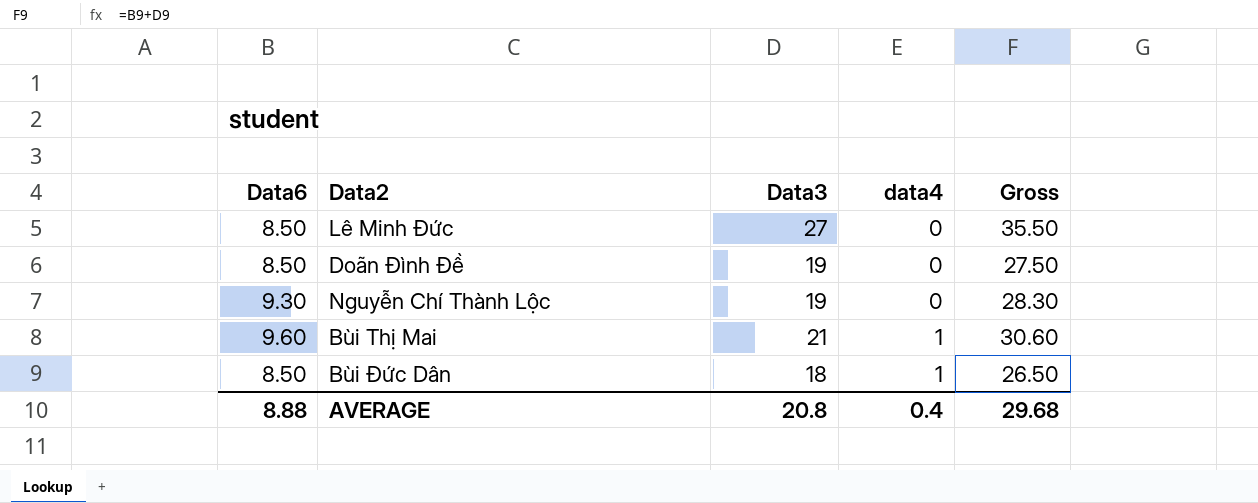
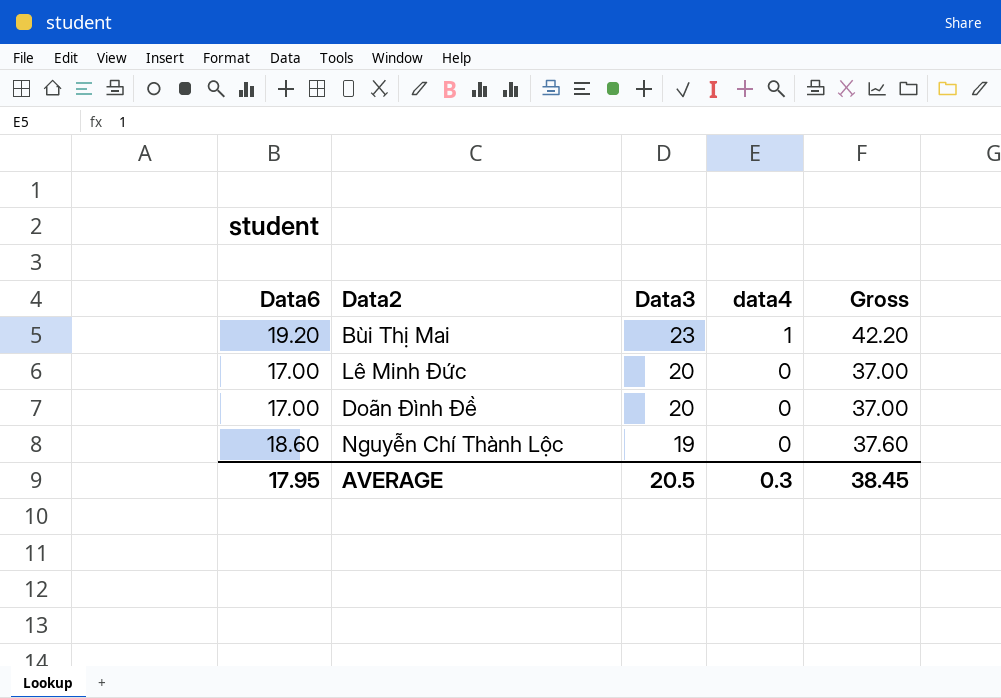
row order: data4 ascending -> Data3 descending
row Bùi Đức Dân: 8.50 | 18 | 1 | 26.50 -> none
Bùi Thị Mai | Data6: 9.60 -> 19.20
Bùi Thị Mai | Data3: 21 -> 23
Bùi Thị Mai | Gross: 30.60 -> 42.20
Lê Minh Đức | Data6: 8.50 -> 17.00
Lê Minh Đức | Data3: 27 -> 20
Lê Minh Đức | Gross: 35.50 -> 37.00
Doãn Đình Đề | Data6: 8.50 -> 17.00
Doãn Đình Đề | Data3: 19 -> 20
Doãn Đình Đề | Gross: 27.50 -> 37.00
Nguyễn Chí Thành Lộc | Data6: 9.30 -> 18.60
Nguyễn Chí Thành Lộc | Gross: 28.30 -> 37.60
AVERAGE | Data6: 8.88 -> 17.95
AVERAGE | Data3: 20.8 -> 20.5
AVERAGE | data4: 0.4 -> 0.3
AVERAGE | Gross: 29.68 -> 38.45

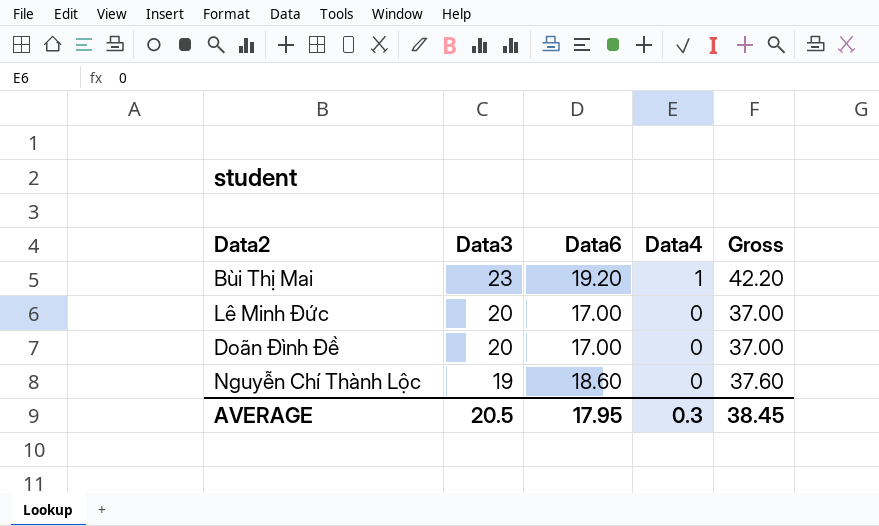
column Data6 | position: 1 -> 3
column name: data4 -> Data4

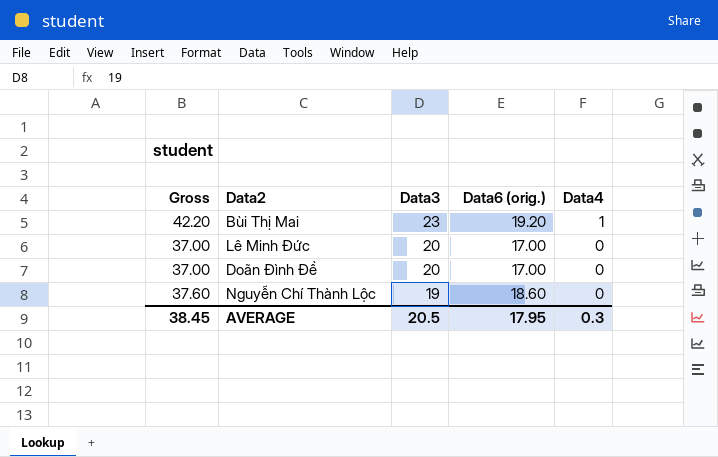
column Gross | position: 5 -> 1
column name: Data6 -> Data6 (orig.)

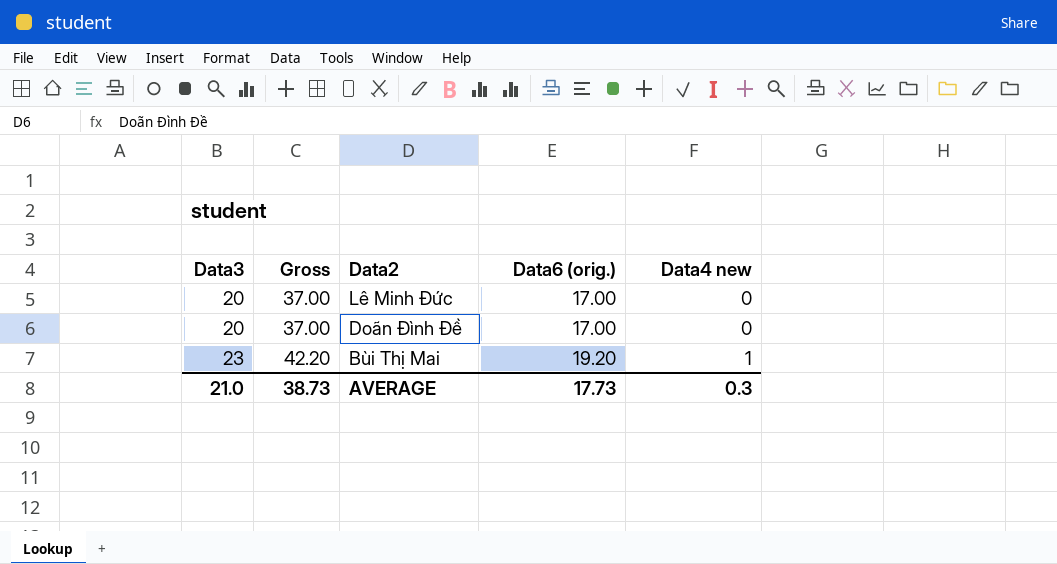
row order: Data3 descending -> Data3 ascending
column Data3 | position: 3 -> 1
column name: Data4 -> Data4 new
row Nguyễn Chí Thành Lộc: 37.60 | 19 | 18.60 | 0 -> none
AVERAGE | Data3: 20.5 -> 21.0
AVERAGE | Gross: 38.45 -> 38.73
AVERAGE | Data6 (orig.): 17.95 -> 17.73

